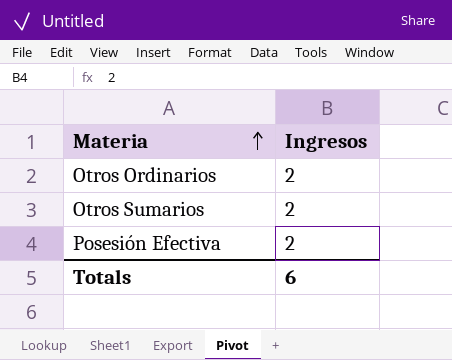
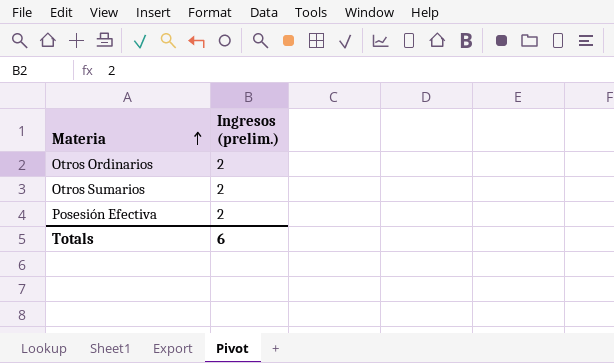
column name: Ingresos -> Ingresos (prelim.)

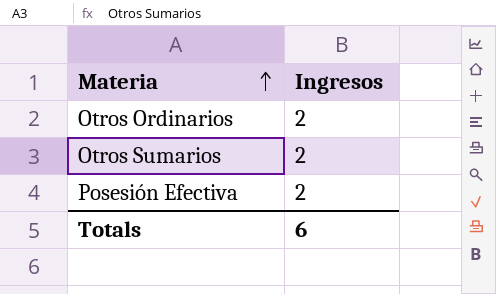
column name: Ingresos (prelim.) -> Ingresos

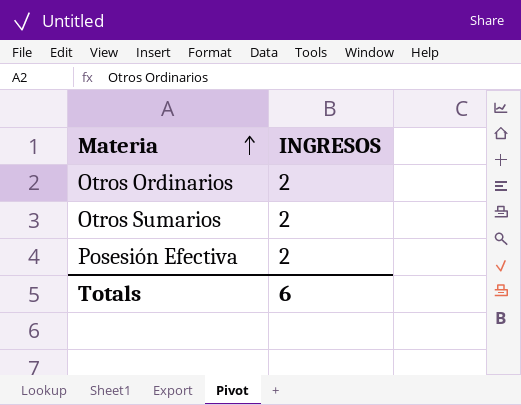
column name: Ingresos -> INGRESOS

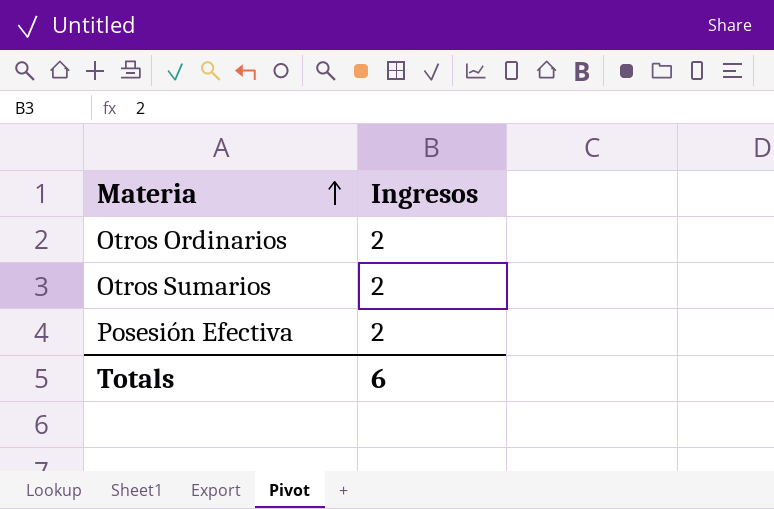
column name: INGRESOS -> Ingresos

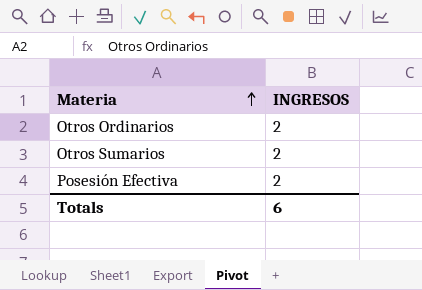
column name: Ingresos -> INGRESOS

